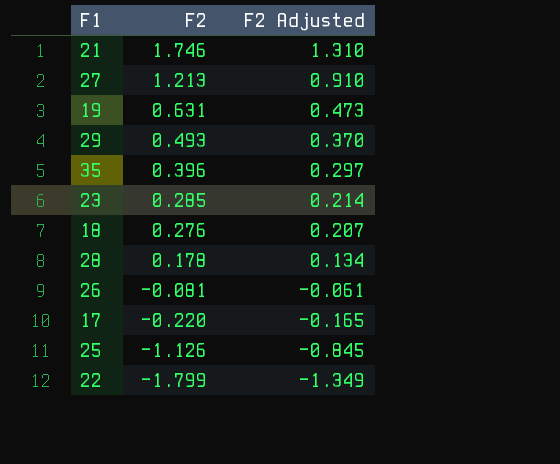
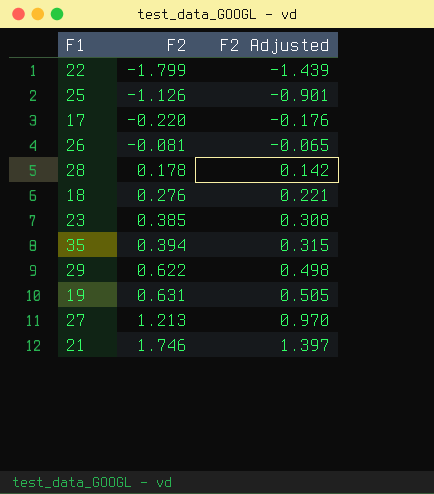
row order: F2 descending -> F2 ascending
column F2 Adjusted | formula: [F2] * 0.75 -> [F2] * 0.8
23 | F2: 0.285 -> 0.385
35 | F2: 0.396 -> 0.394
29 | F2: 0.493 -> 0.622

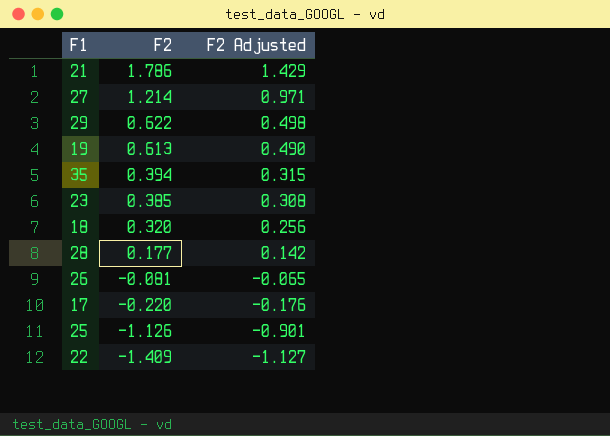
row order: F2 ascending -> F2 descending
21 | F2: 1.746 -> 1.786
21 | F2 Adjusted: 1.397 -> 1.429
27 | F2: 1.213 -> 1.214
27 | F2 Adjusted: 0.970 -> 0.971
19 | F2: 0.631 -> 0.613
19 | F2 Adjusted: 0.505 -> 0.490
18 | F2: 0.276 -> 0.320
18 | F2 Adjusted: 0.221 -> 0.256
28 | F2: 0.178 -> 0.177
22 | F2: -1.799 -> -1.409
22 | F2 Adjusted: -1.439 -> -1.127

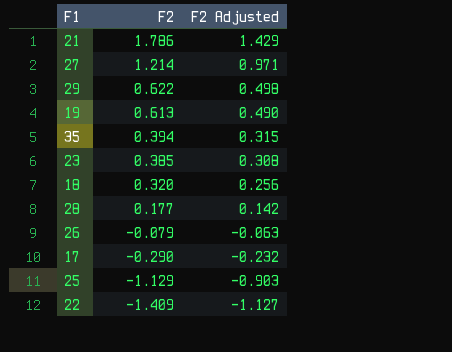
26 | F2: -0.081 -> -0.079
26 | F2 Adjusted: -0.065 -> -0.063
17 | F2: -0.220 -> -0.290
17 | F2 Adjusted: -0.176 -> -0.232
25 | F2: -1.126 -> -1.129
25 | F2 Adjusted: -0.901 -> -0.903

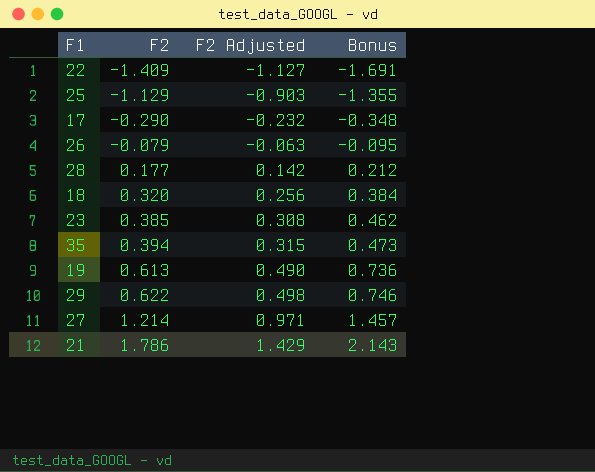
row order: F2 descending -> F2 ascending
column Bonus | formula: none -> [F2] * 1.2

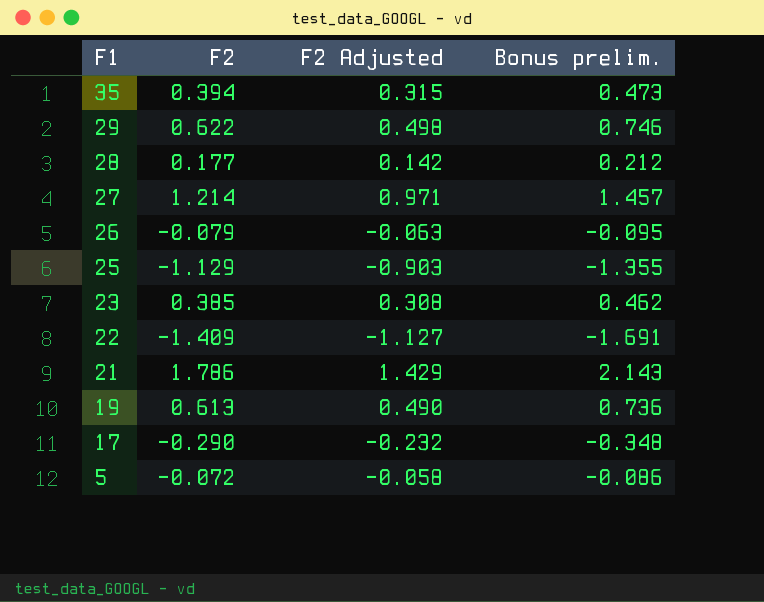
row order: F2 ascending -> F1 descending
column name: Bonus -> Bonus prelim.
row 18: 0.320 | 0.256 | 0.384 -> none
row 5: none -> -0.072 | -0.058 | -0.086

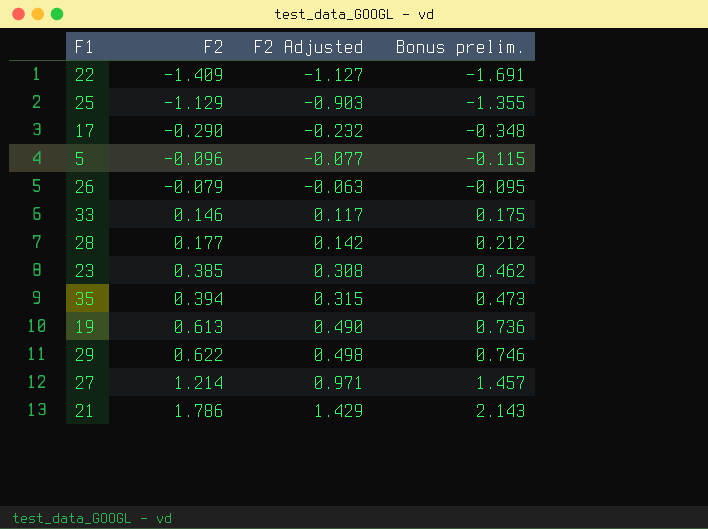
row order: F1 descending -> F2 ascending
5 | F2: -0.072 -> -0.096
5 | F2 Adjusted: -0.058 -> -0.077
5 | Bonus prelim.: -0.086 -> -0.115
row 33: none -> 0.146 | 0.117 | 0.175

